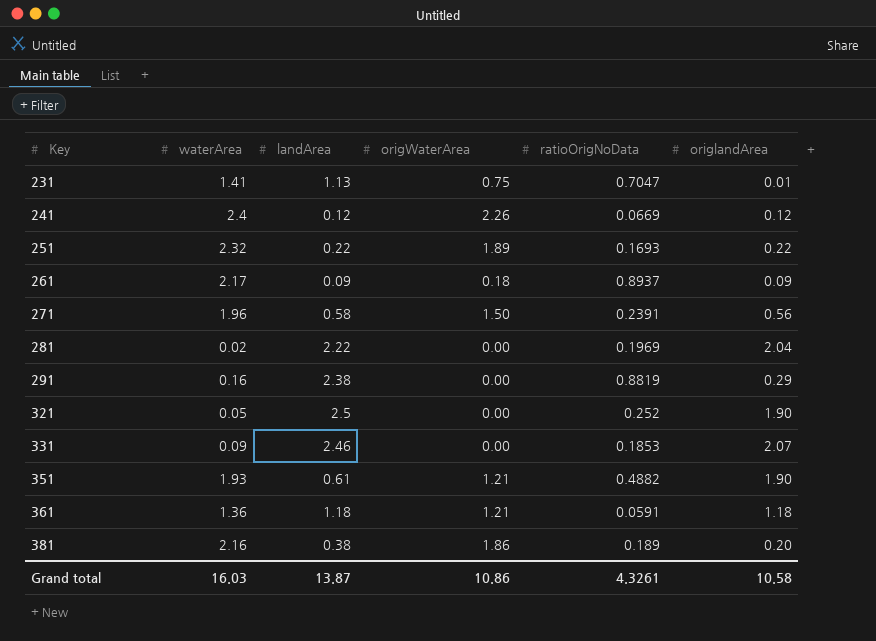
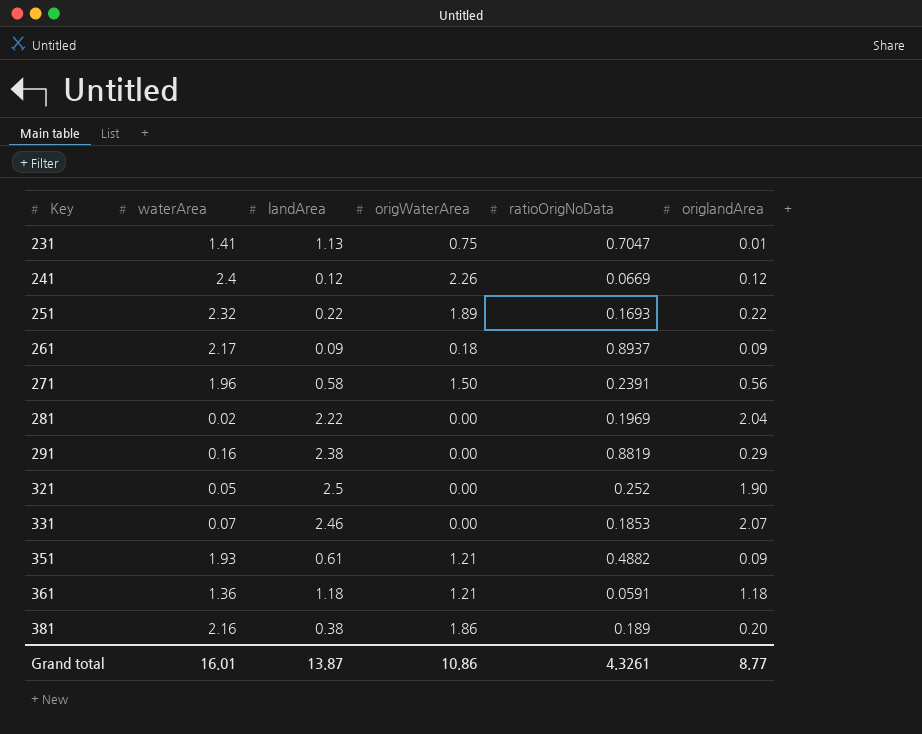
331 | waterArea: 0.09 -> 0.07
351 | origlandArea: 1.90 -> 0.09
Grand total | waterArea: 16.03 -> 16.01
Grand total | origlandArea: 10.58 -> 8.77

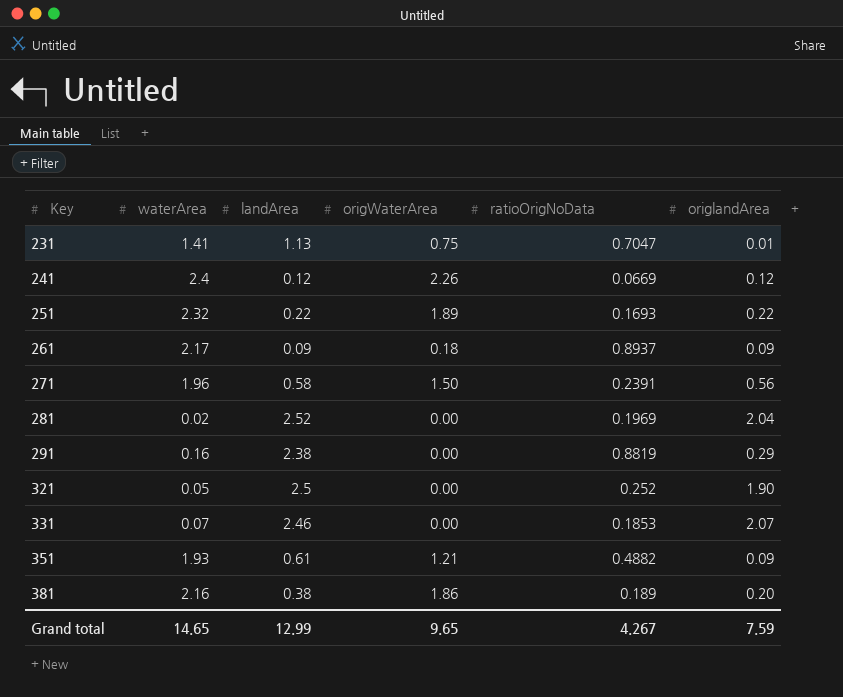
row 361: 1.36 | 1.18 | 1.21 | 0.0591 | 1.18 -> none
281 | landArea: 2.22 -> 2.52
Grand total | waterArea: 16.01 -> 14.65
Grand total | landArea: 13.87 -> 12.99
Grand total | origWaterArea: 10.86 -> 9.65
Grand total | ratioOrigNoData: 4.3261 -> 4.267
Grand total | origlandArea: 8.77 -> 7.59

